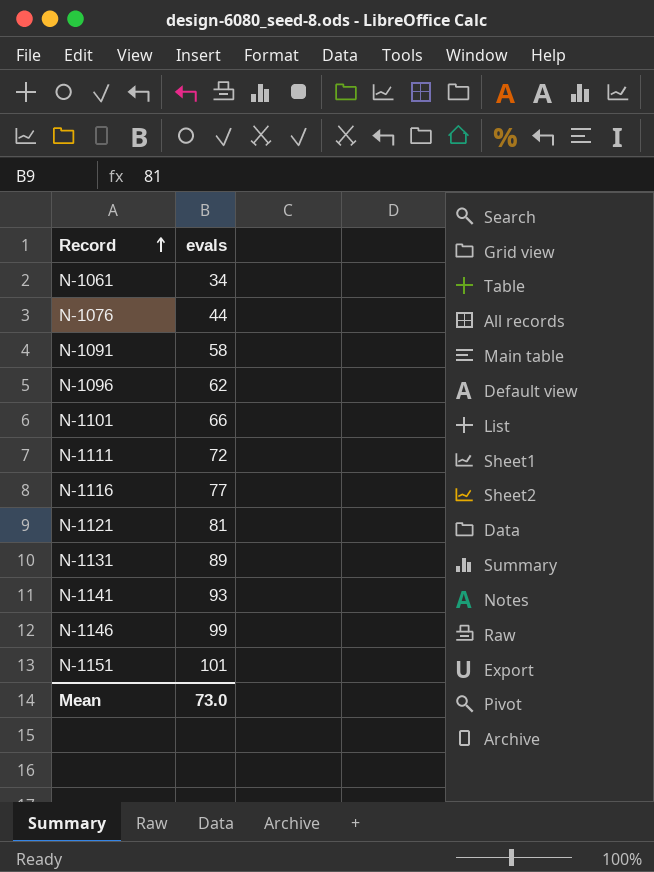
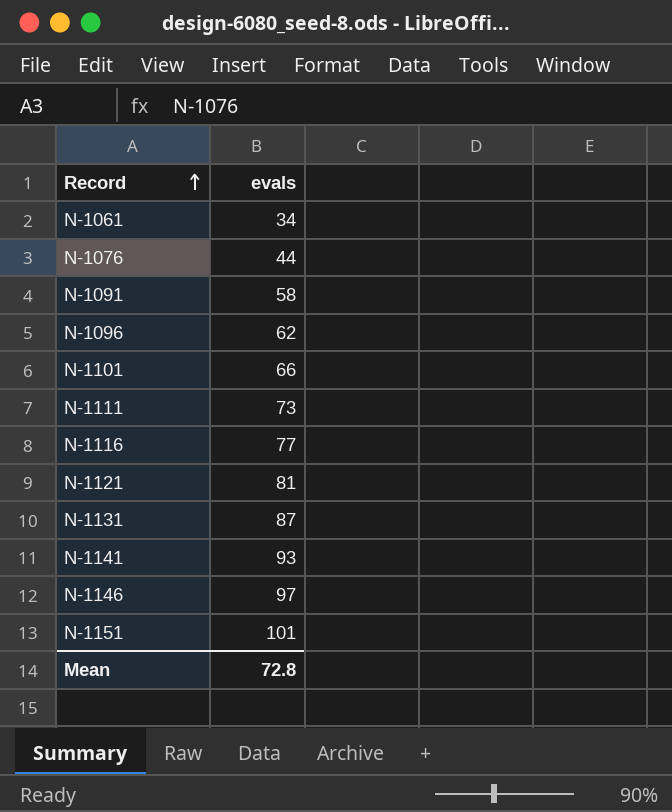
N-1111 | evals: 72 -> 73
N-1131 | evals: 89 -> 87
N-1146 | evals: 99 -> 97
Mean | evals: 73.0 -> 72.8

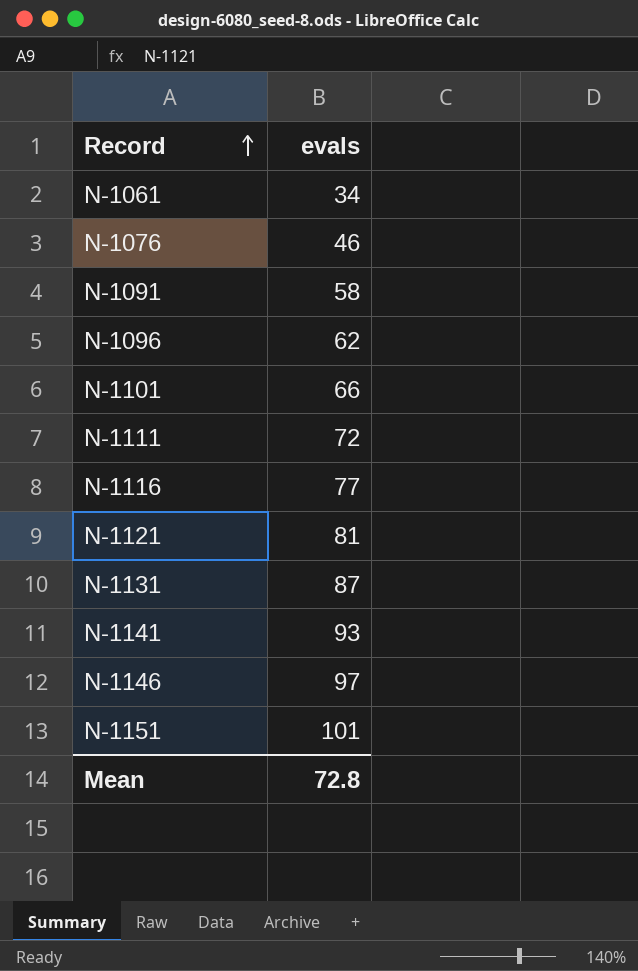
N-1076 | evals: 44 -> 46
N-1111 | evals: 73 -> 72

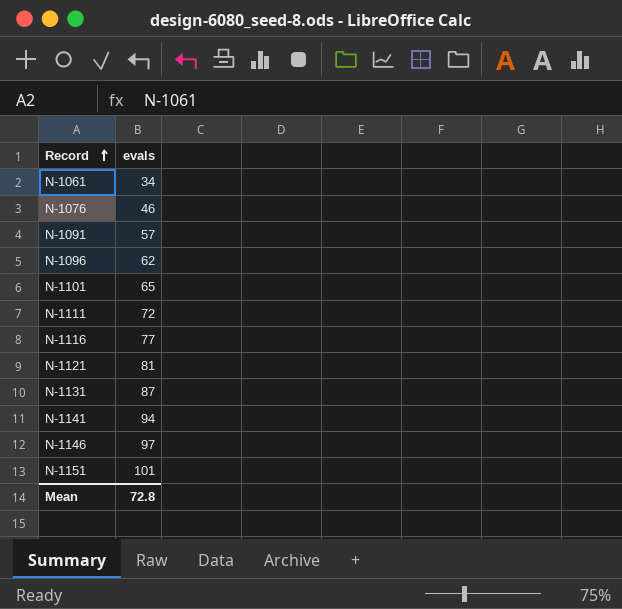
N-1091 | evals: 58 -> 57
N-1101 | evals: 66 -> 65
N-1141 | evals: 93 -> 94

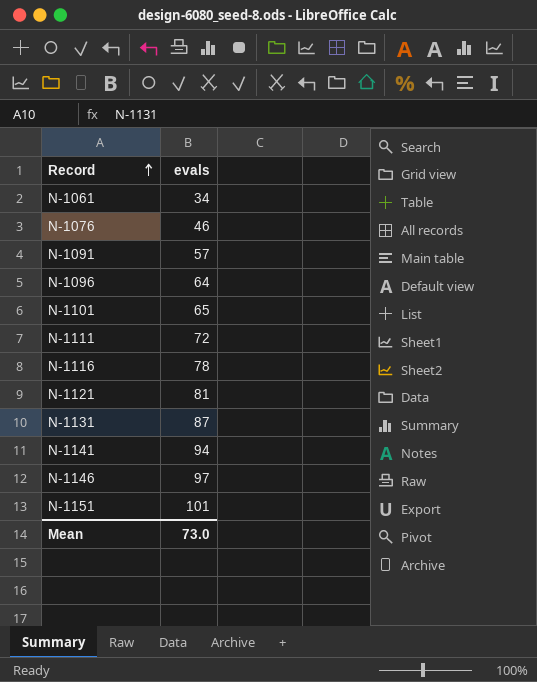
N-1096 | evals: 62 -> 64
N-1116 | evals: 77 -> 78
Mean | evals: 72.8 -> 73.0

